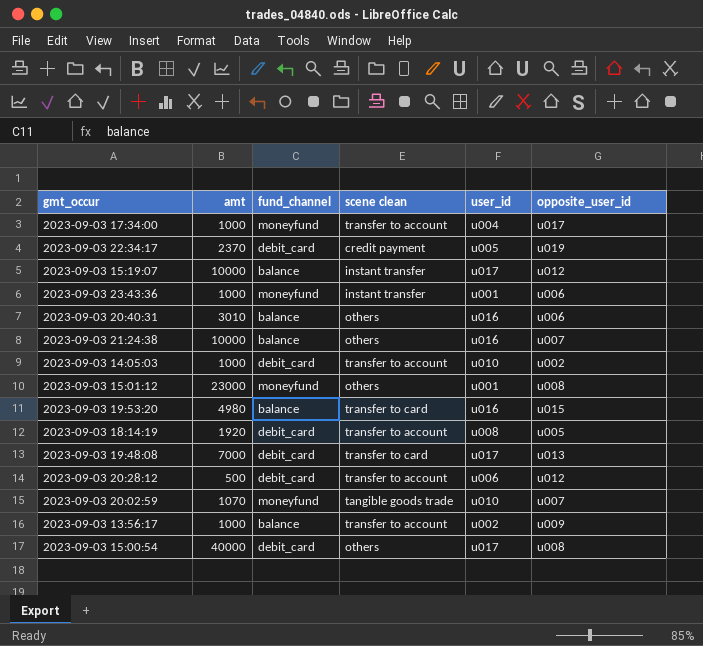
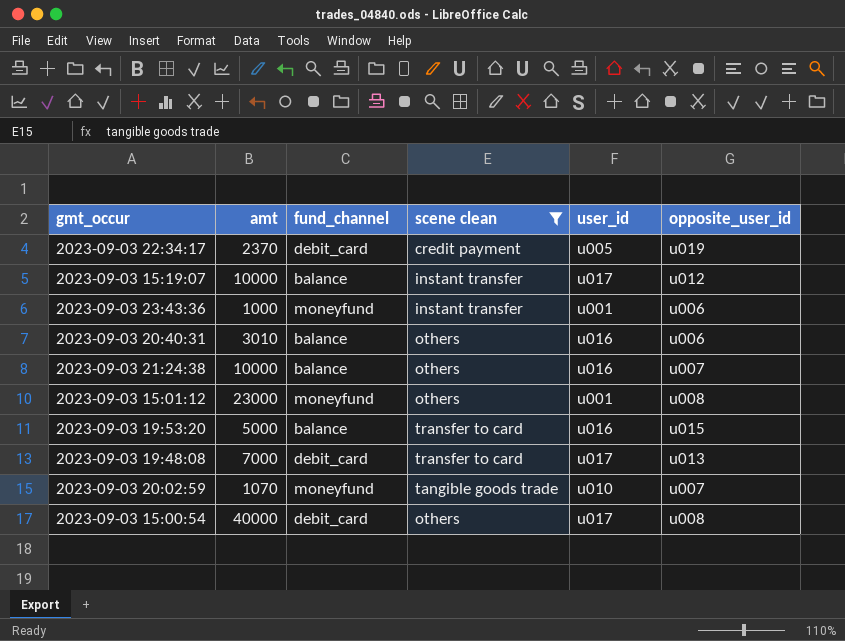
filter: none -> scene clean != transfer to account
2023-09-03 19:53:20 | amt: 4980 -> 5000

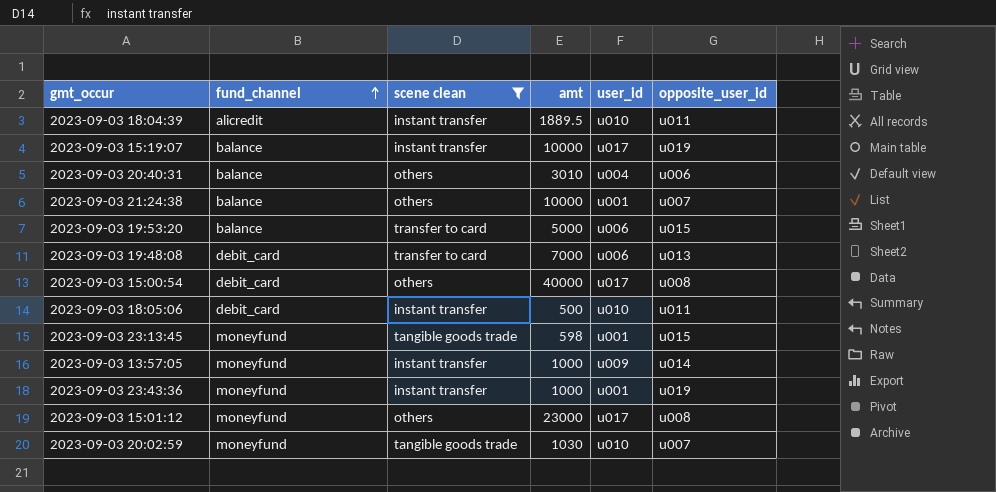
row order: none -> fund_channel ascending
column amt | position: 2 -> 4
row 2023-09-03 22:34:17: 2370 | debit_card | credit payment | u005 | u019 -> none
row 2023-09-03 18:04:39: none -> alicredit | instant transfer | 1889.5 | u010 | u011
2023-09-03 15:19:07 | opposite_user_id: u012 -> u019
2023-09-03 20:40:31 | user_id: u016 -> u004
2023-09-03 21:24:38 | user_id: u016 -> u001
2023-09-03 19:53:20 | user_id: u016 -> u006
2023-09-03 19:48:08 | user_id: u017 -> u006
row 2023-09-03 18:05:06: none -> debit_card | instant transfer | 500 | u010 | u011
row 2023-09-03 23:13:45: none -> moneyfund | tangible goods trade | 598 | u001 | u015
row 2023-09-03 13:57:05: none -> moneyfund | instant transfer | 1000 | u009 | u014
2023-09-03 23:43:36 | opposite_user_id: u006 -> u019
2023-09-03 15:01:12 | user_id: u001 -> u017
2023-09-03 20:02:59 | amt: 1070 -> 1030

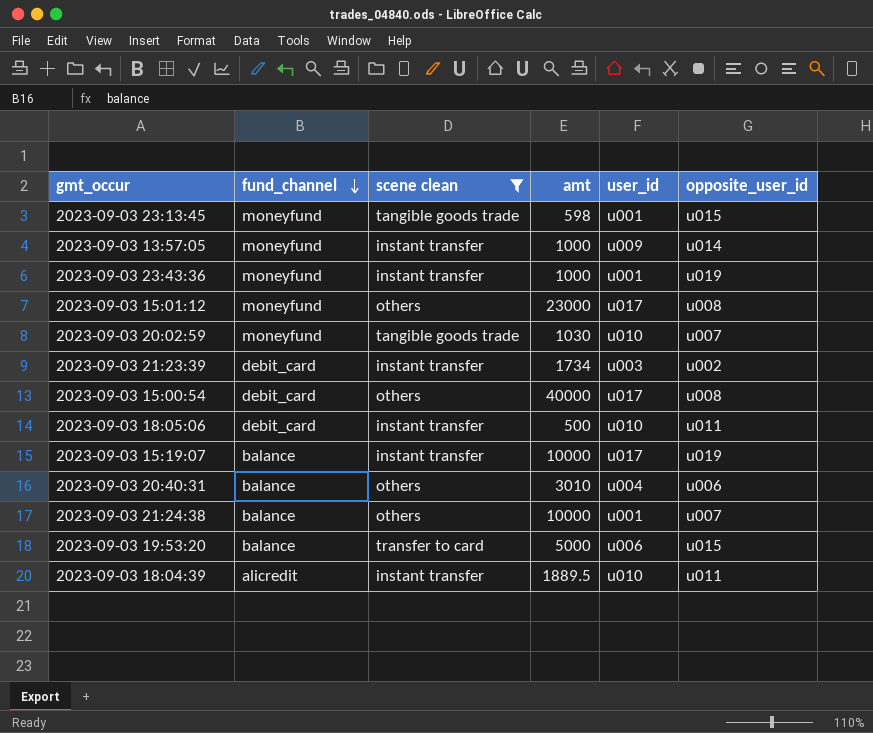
row order: fund_channel ascending -> fund_channel descending
row 2023-09-03 19:48:08: debit_card | transfer to card | 7000 | u006 | u013 -> none
row 2023-09-03 21:23:39: none -> debit_card | instant transfer | 1734 | u003 | u002

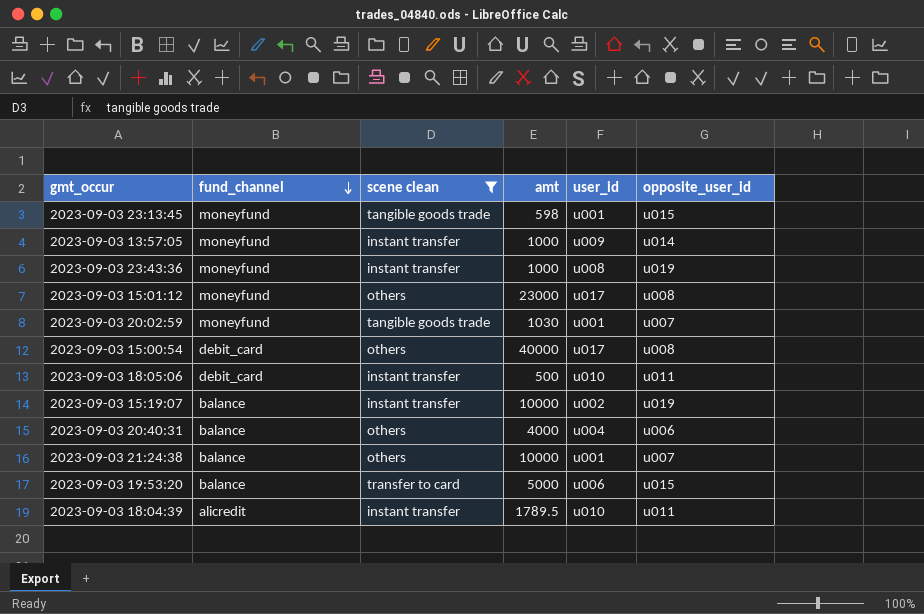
row 2023-09-03 21:23:39: debit_card | instant transfer | 1734 | u003 | u002 -> none
2023-09-03 23:43:36 | user_id: u001 -> u008
2023-09-03 20:02:59 | user_id: u010 -> u001
2023-09-03 15:19:07 | user_id: u017 -> u002
2023-09-03 20:40:31 | amt: 3010 -> 4000
2023-09-03 18:04:39 | amt: 1889.5 -> 1789.5

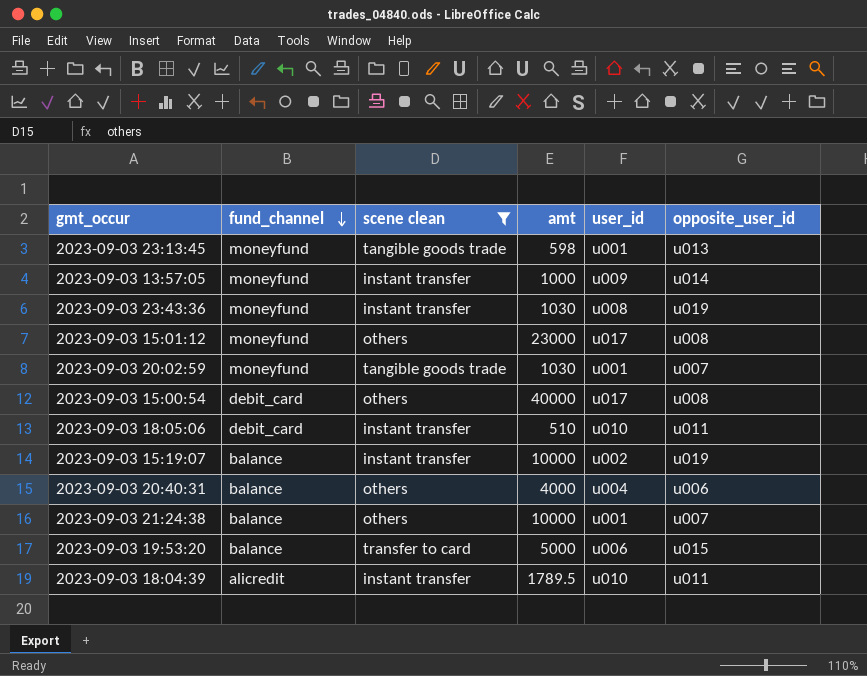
2023-09-03 23:13:45 | opposite_user_id: u015 -> u013
2023-09-03 23:43:36 | amt: 1000 -> 1030
2023-09-03 18:05:06 | amt: 500 -> 510

